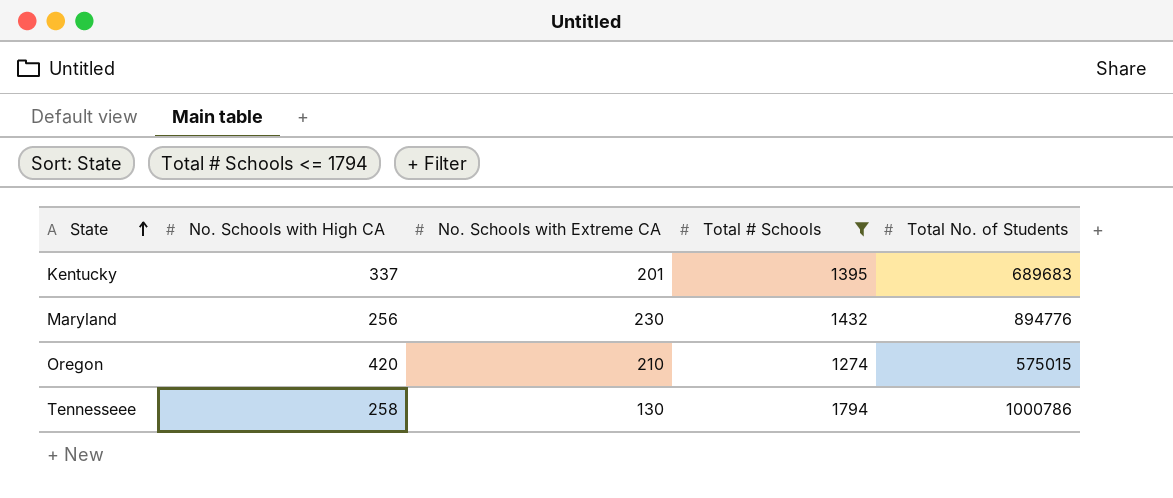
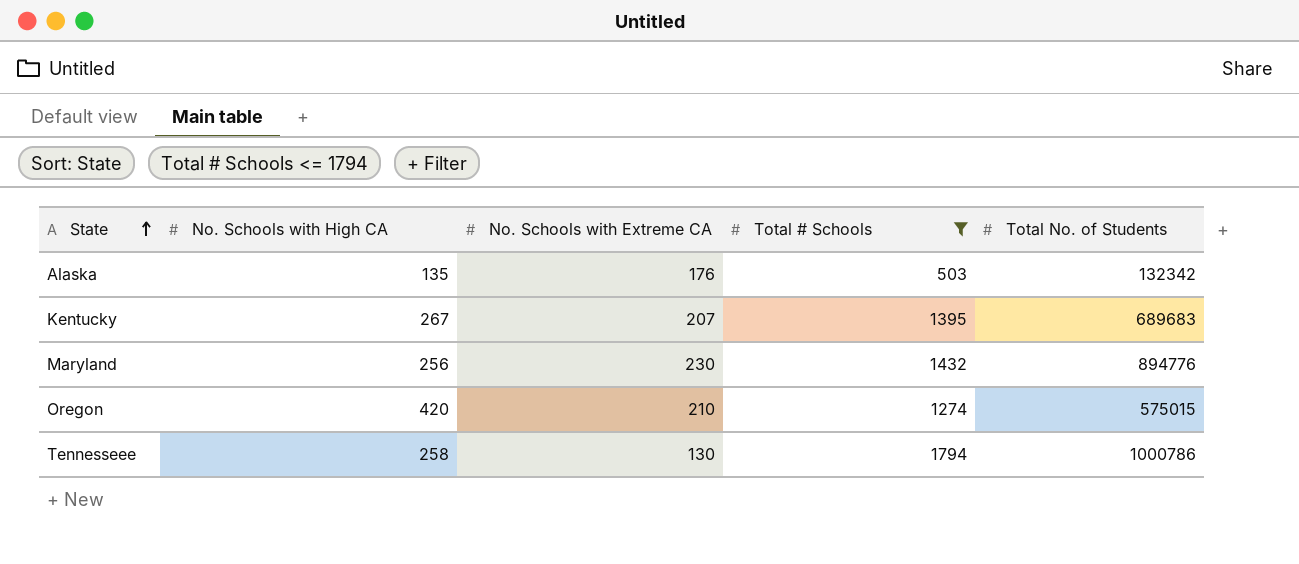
row Alaska: none -> 135 | 176 | 503 | 132342
Kentucky | No. Schools with High CA: 337 -> 267
Kentucky | No. Schools with Extreme CA: 201 -> 207

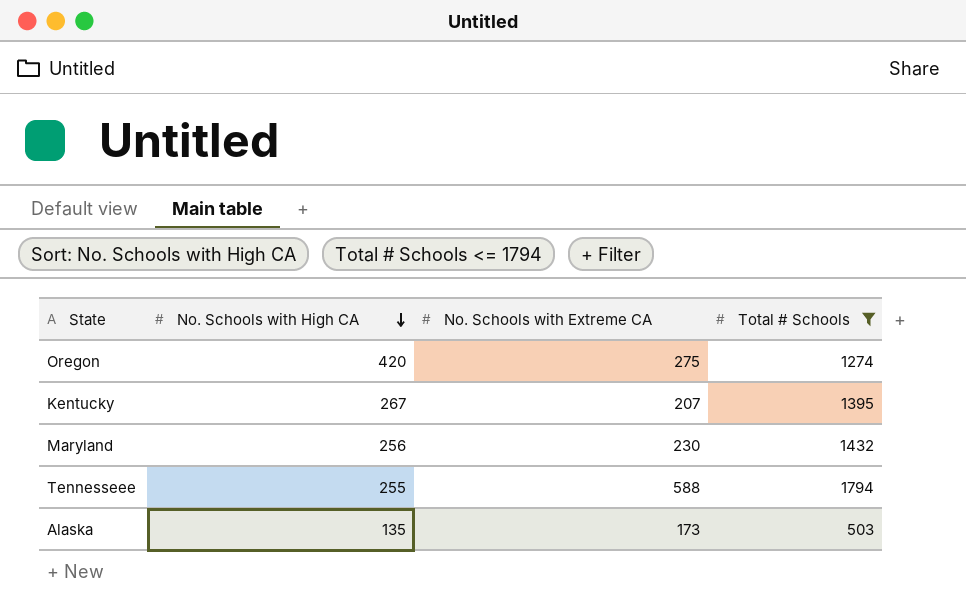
row order: State ascending -> No. Schools with High CA descending
column Total No. of Students | position: 5 -> none
Oregon | No. Schools with Extreme CA: 210 -> 275
Tennesseee | No. Schools with High CA: 258 -> 255
Tennesseee | No. Schools with Extreme CA: 130 -> 588
Alaska | No. Schools with Extreme CA: 176 -> 173

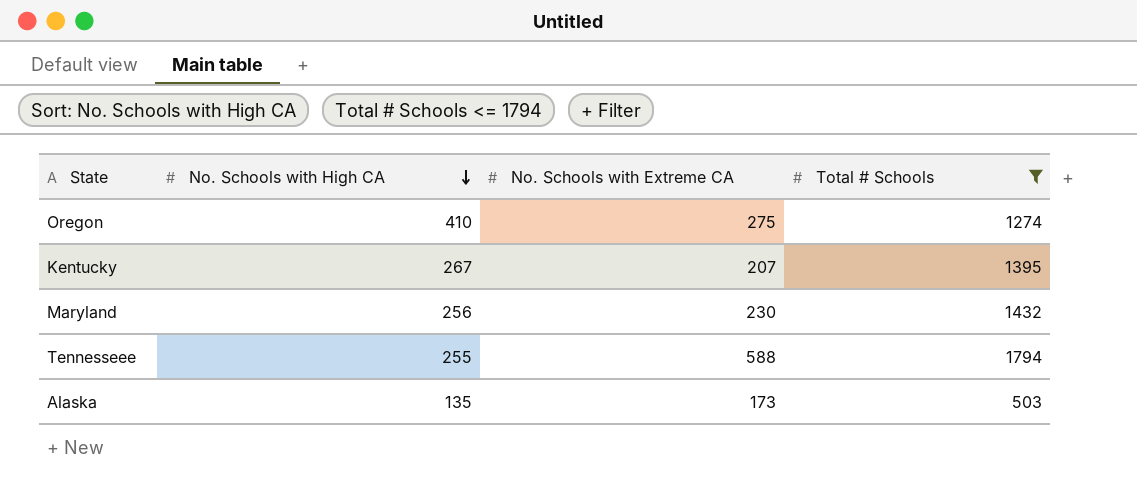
Oregon | No. Schools with High CA: 420 -> 410

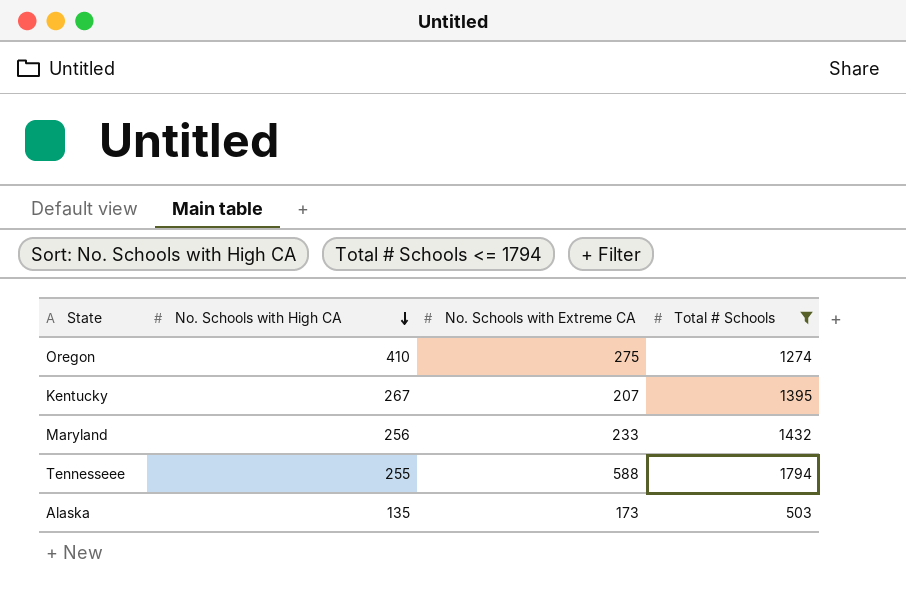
Maryland | No. Schools with Extreme CA: 230 -> 233

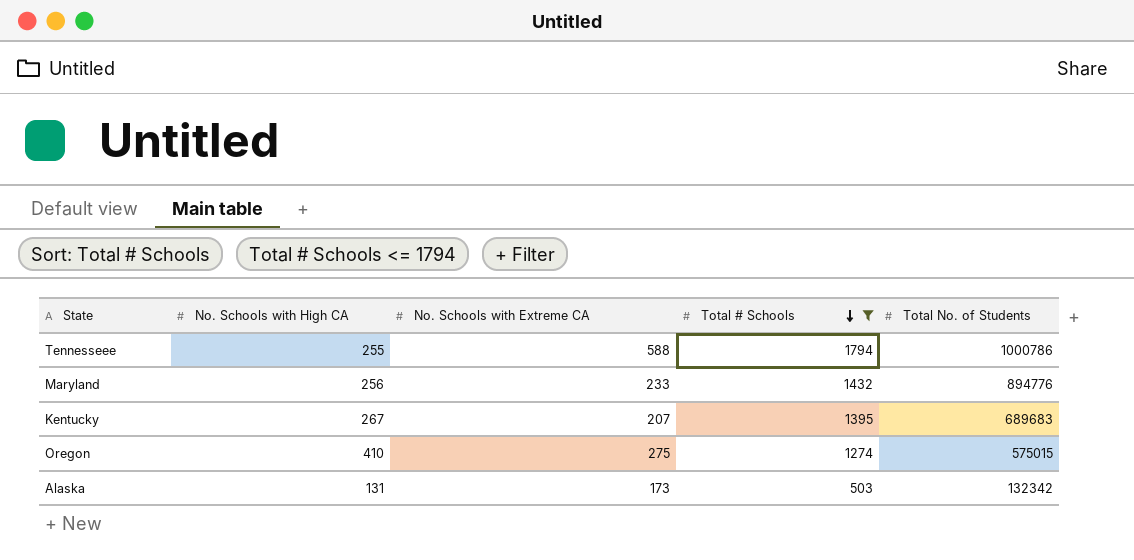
row order: No. Schools with High CA descending -> Total # Schools descending
column Total No. of Students | position: none -> 5
Alaska | No. Schools with High CA: 135 -> 131

